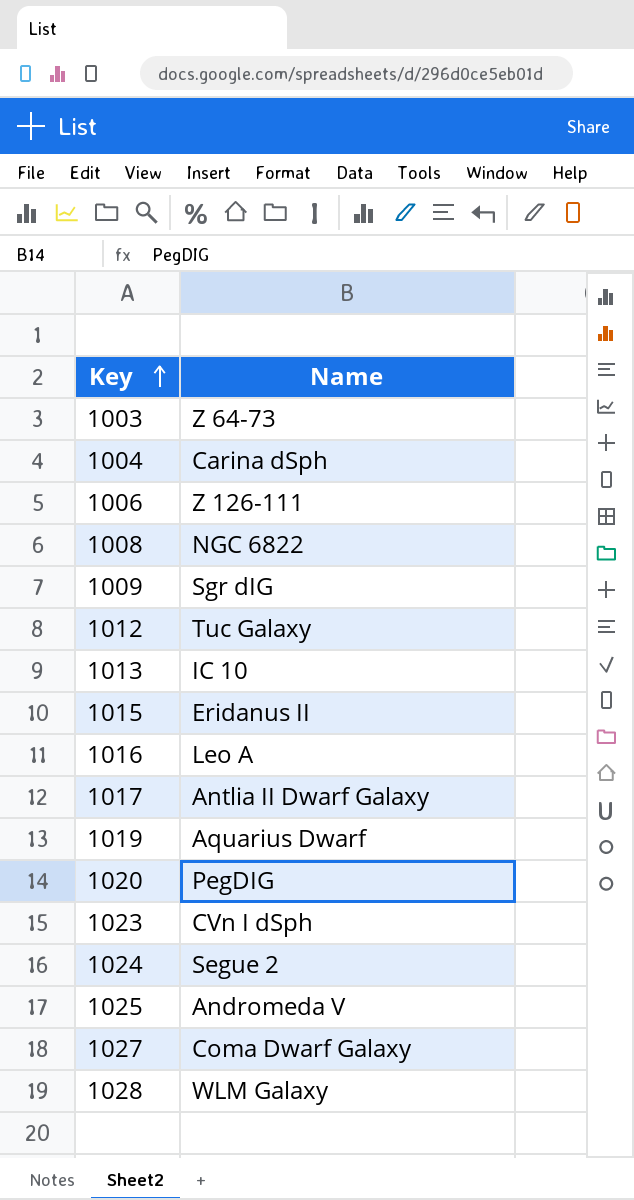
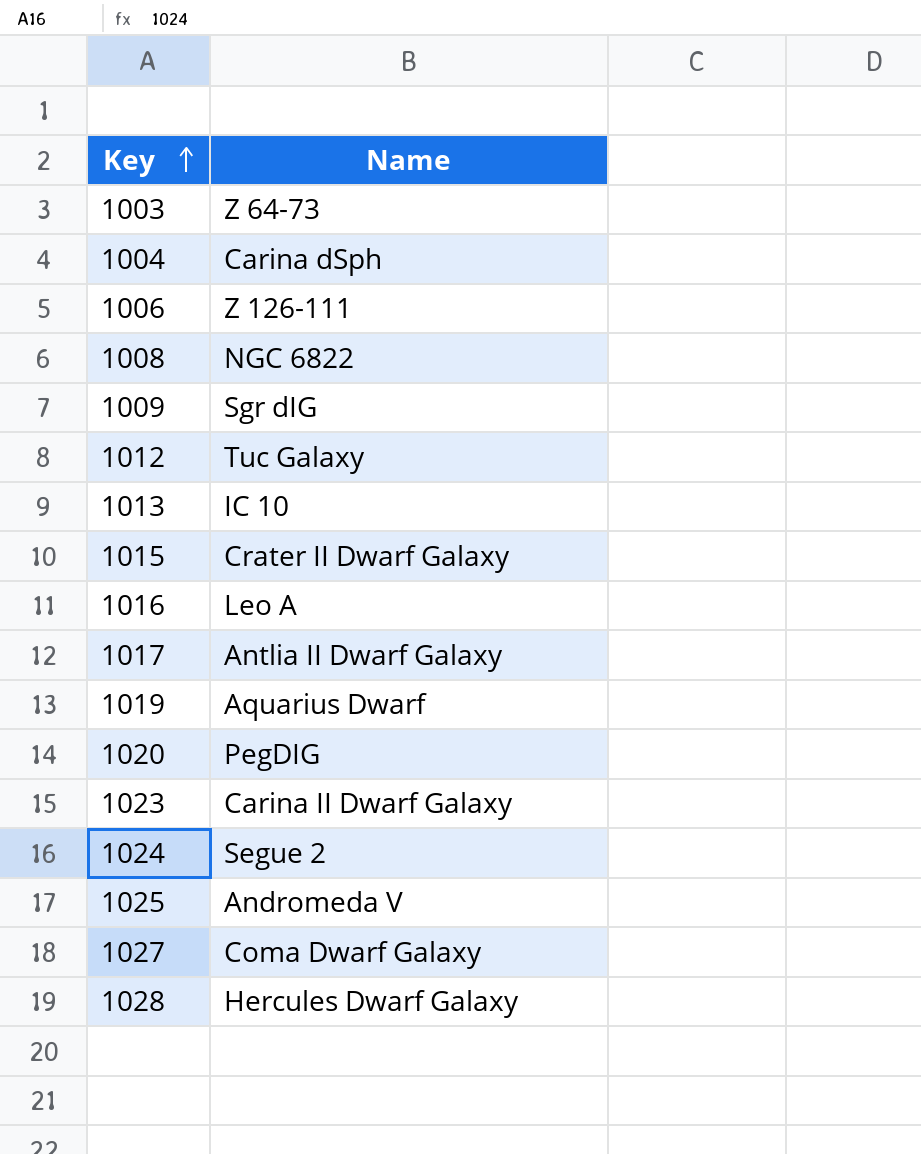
1015 | Name: Eridanus II -> Crater II Dwarf Galaxy
1023 | Name: CVn I dSph -> Carina II Dwarf Galaxy
1028 | Name: WLM Galaxy -> Hercules Dwarf Galaxy

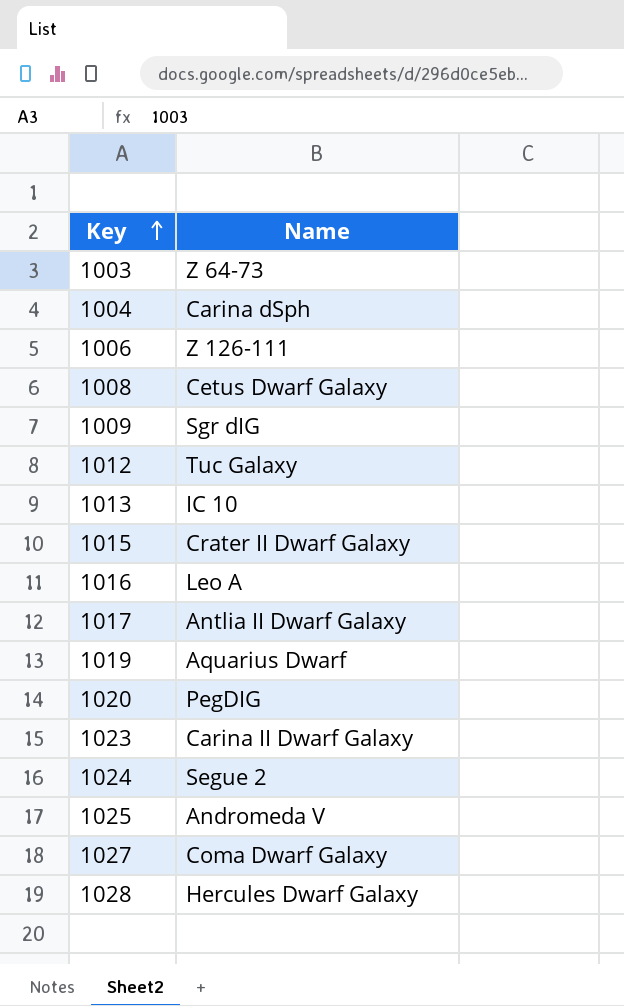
1008 | Name: NGC 6822 -> Cetus Dwarf Galaxy

